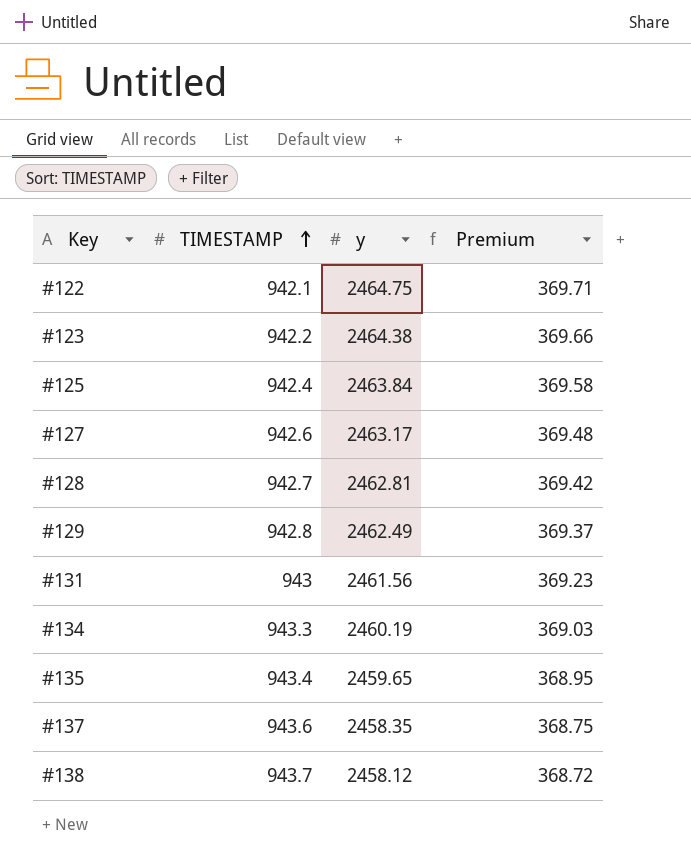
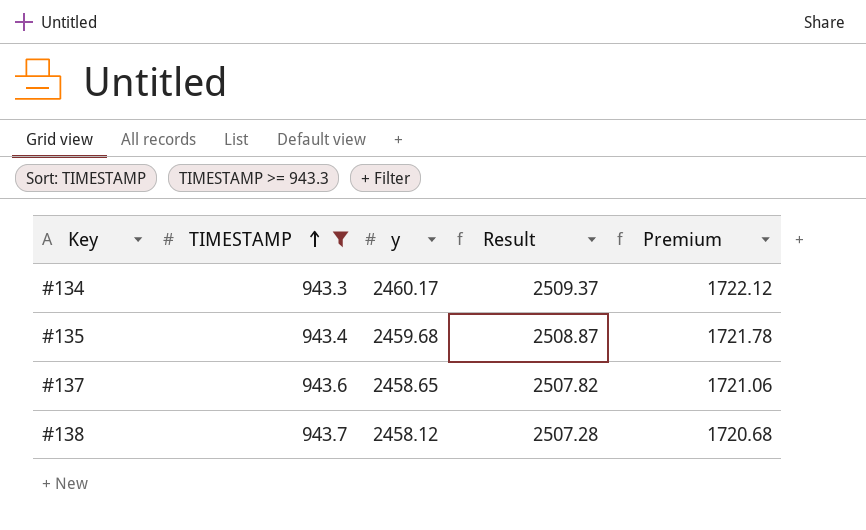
filter: none -> TIMESTAMP >= 943.3
column Result | formula: none -> [y] * 1.02
column Premium | formula: [y] * 0.15 -> [y] * 0.7
#134 | y: 2460.19 -> 2460.17
#135 | y: 2459.65 -> 2459.68
#137 | y: 2458.35 -> 2458.65

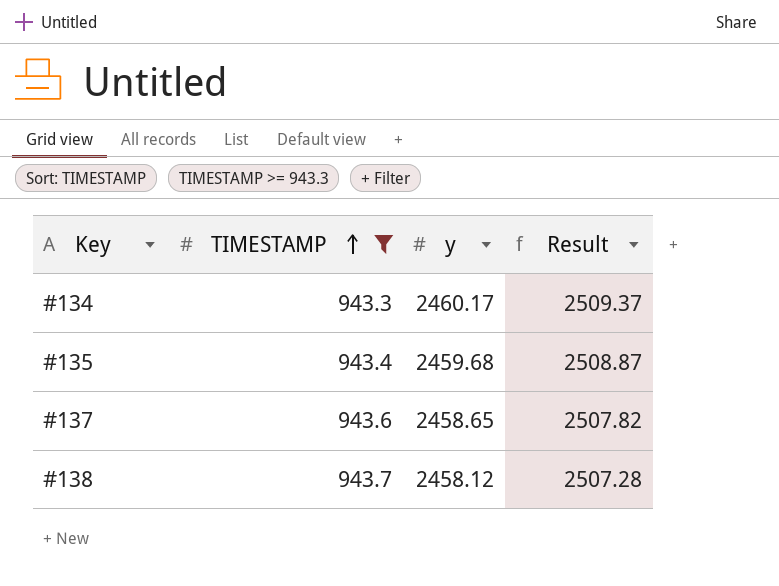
column Premium | formula: [y] * 0.7 -> none

